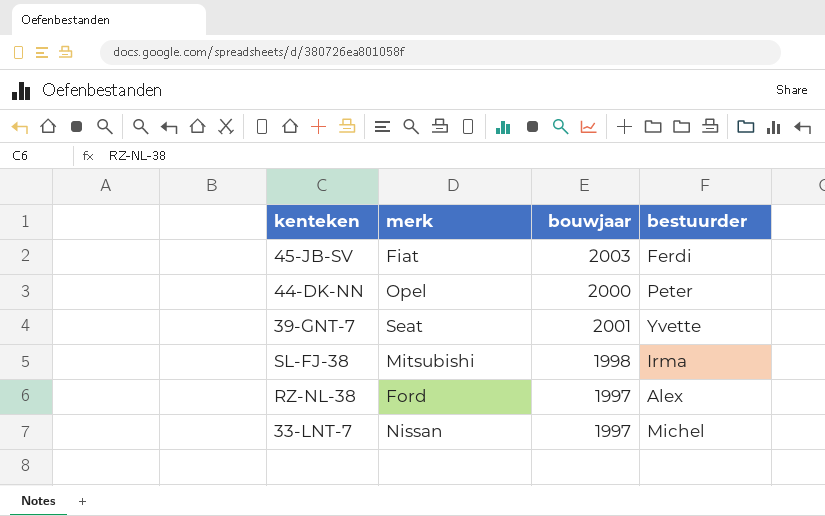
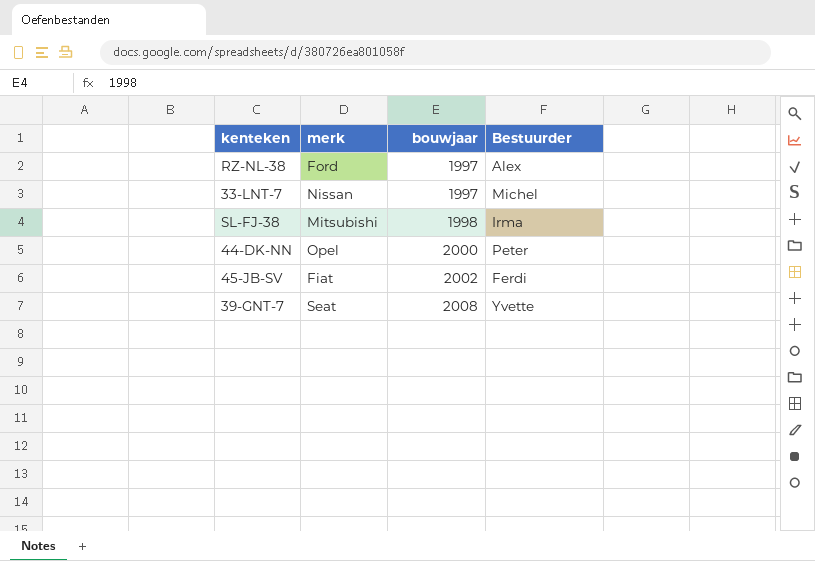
row order: none -> bouwjaar ascending
column name: bestuurder -> Bestuurder
45-JB-SV | bouwjaar: 2003 -> 2002
39-GNT-7 | bouwjaar: 2001 -> 2008

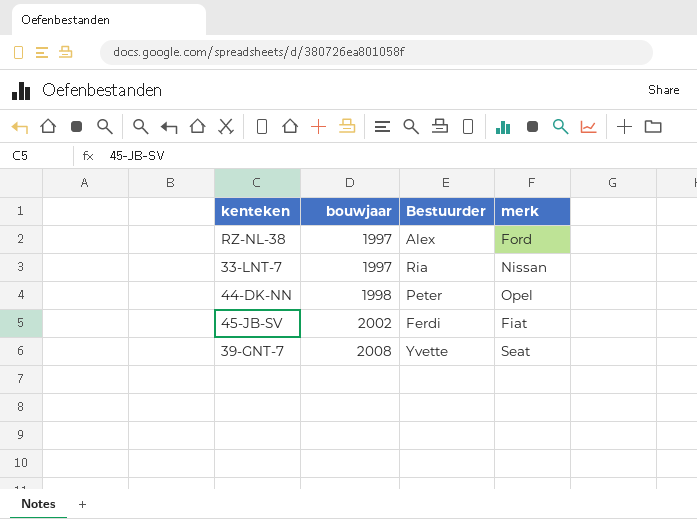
column merk | position: 2 -> 4
row SL-FJ-38: Mitsubishi | 1998 | Irma -> none
33-LNT-7 | Bestuurder: Michel -> Ria
44-DK-NN | bouwjaar: 2000 -> 1998

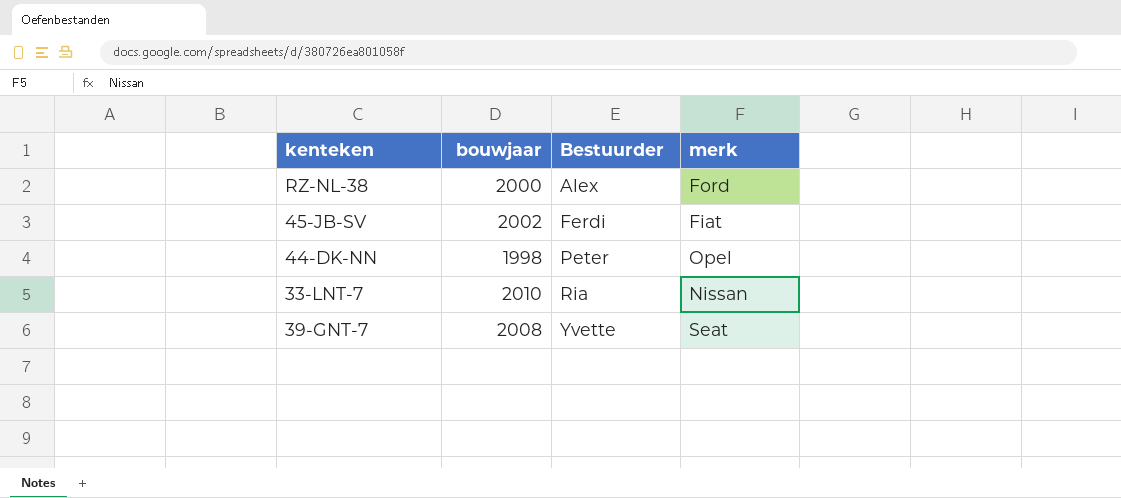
row order: bouwjaar ascending -> Bestuurder ascending
RZ-NL-38 | bouwjaar: 1997 -> 2000
33-LNT-7 | bouwjaar: 1997 -> 2010

